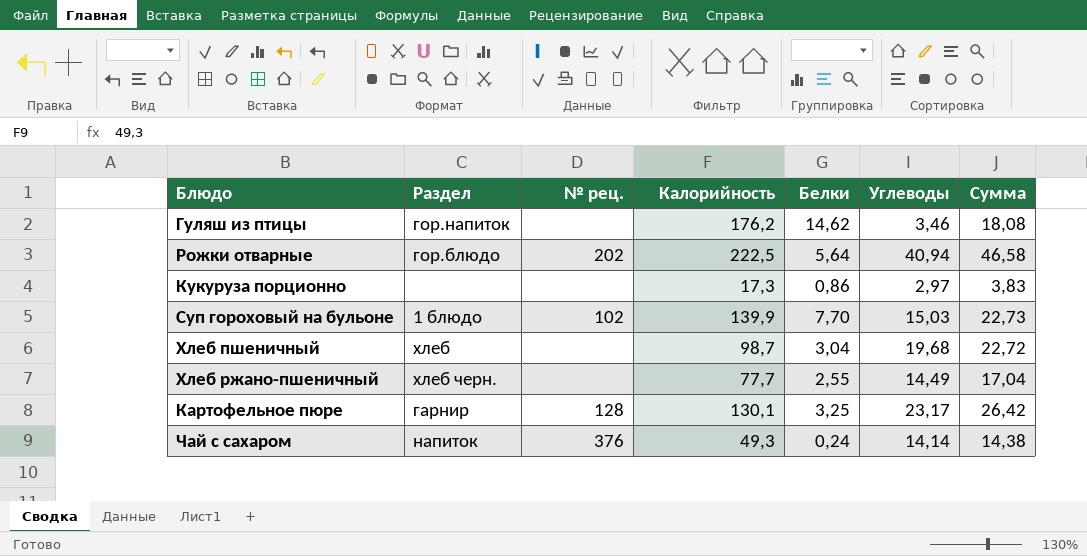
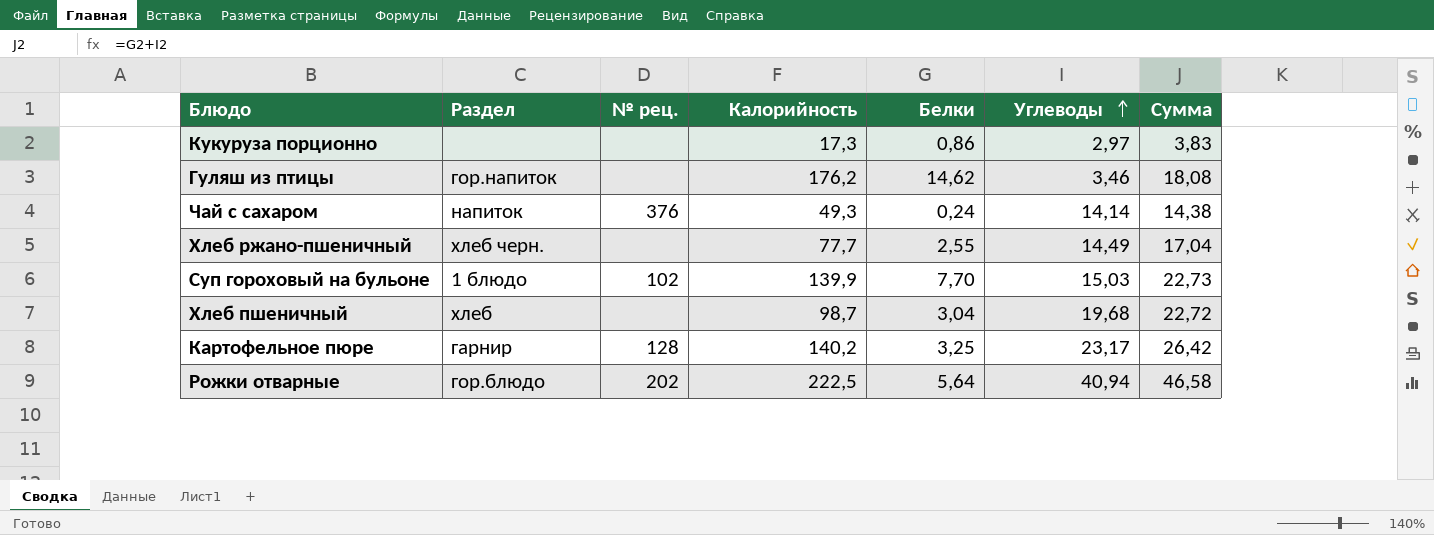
row order: none -> Углеводы ascending
Картофельное пюре | Калорийность: 130,1 -> 140,2

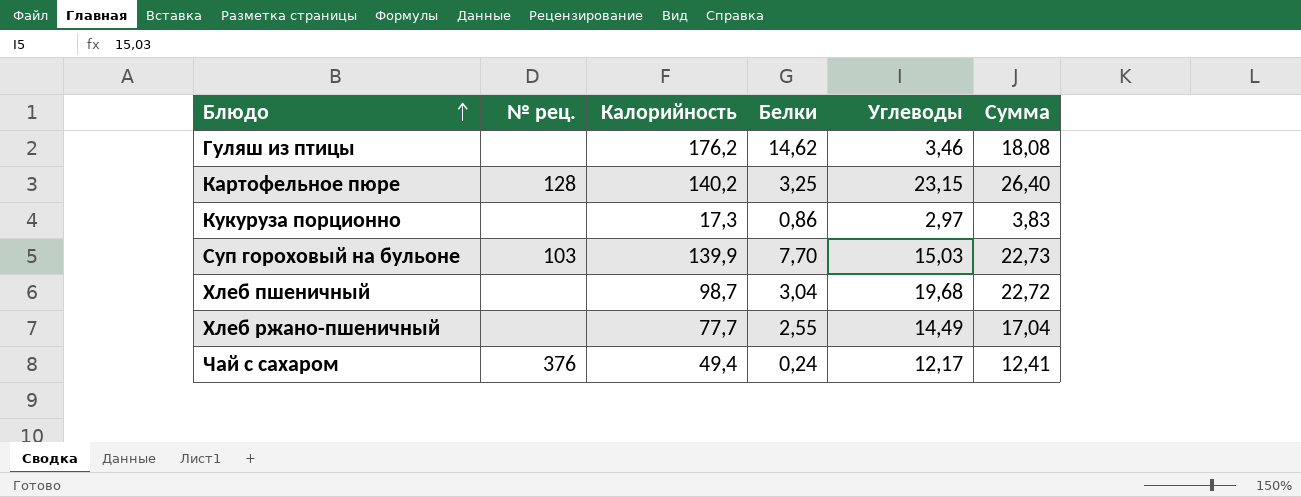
row order: Углеводы ascending -> Блюдо ascending
column Раздел | position: 2 -> none
row Рожки отварные: гор.блюдо | 202 | 222,5 | 5,64 | 40,94 | 46,58 -> none
Картофельное пюре | Углеводы: 23,17 -> 23,15
Картофельное пюре | Сумма: 26,42 -> 26,40
Суп гороховый на бульоне | № рец.: 102 -> 103
Чай с сахаром | Калорийность: 49,3 -> 49,4
Чай с сахаром | Углеводы: 14,14 -> 12,17
Чай с сахаром | Сумма: 14,38 -> 12,41

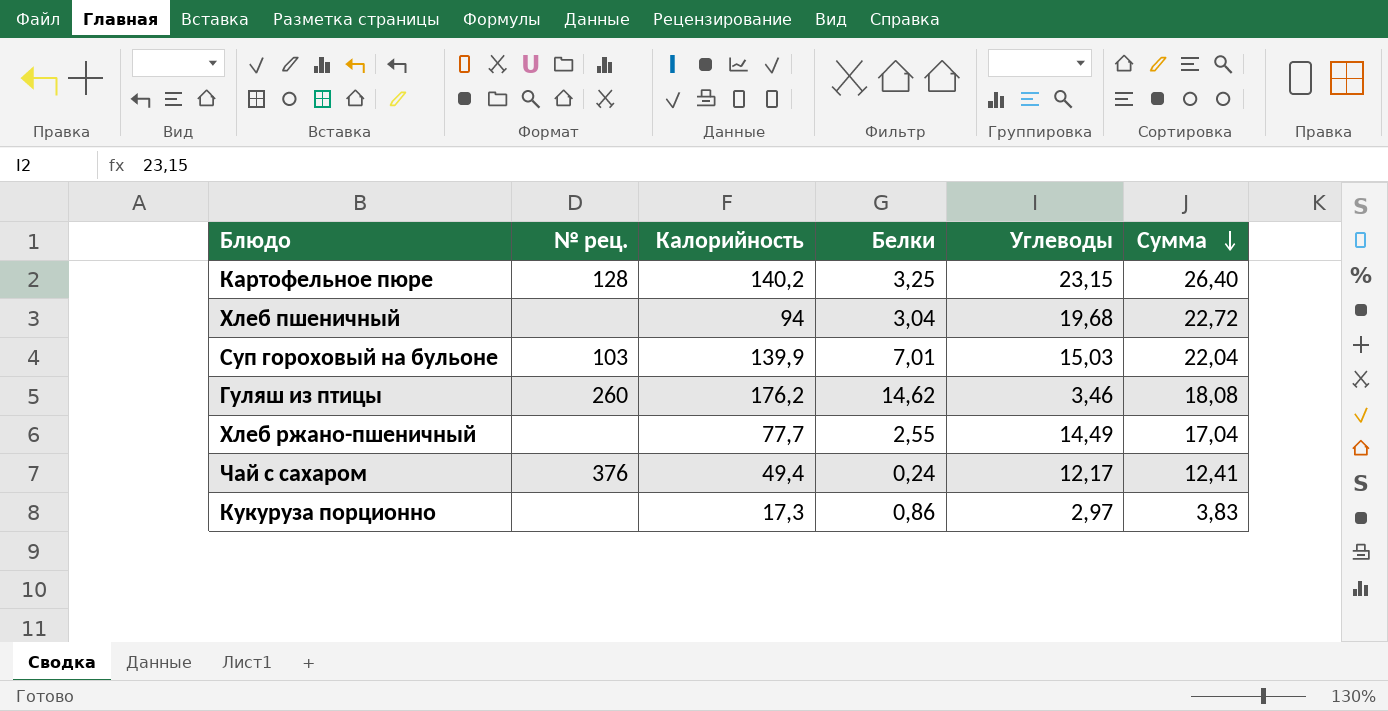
row order: Блюдо ascending -> Сумма descending
Хлеб пшеничный | Калорийность: 98,7 -> 94
Суп гороховый на бульоне | Белки: 7,70 -> 7,01
Суп гороховый на бульоне | Сумма: 22,73 -> 22,04
Гуляш из птицы | № рец.: none -> 260

